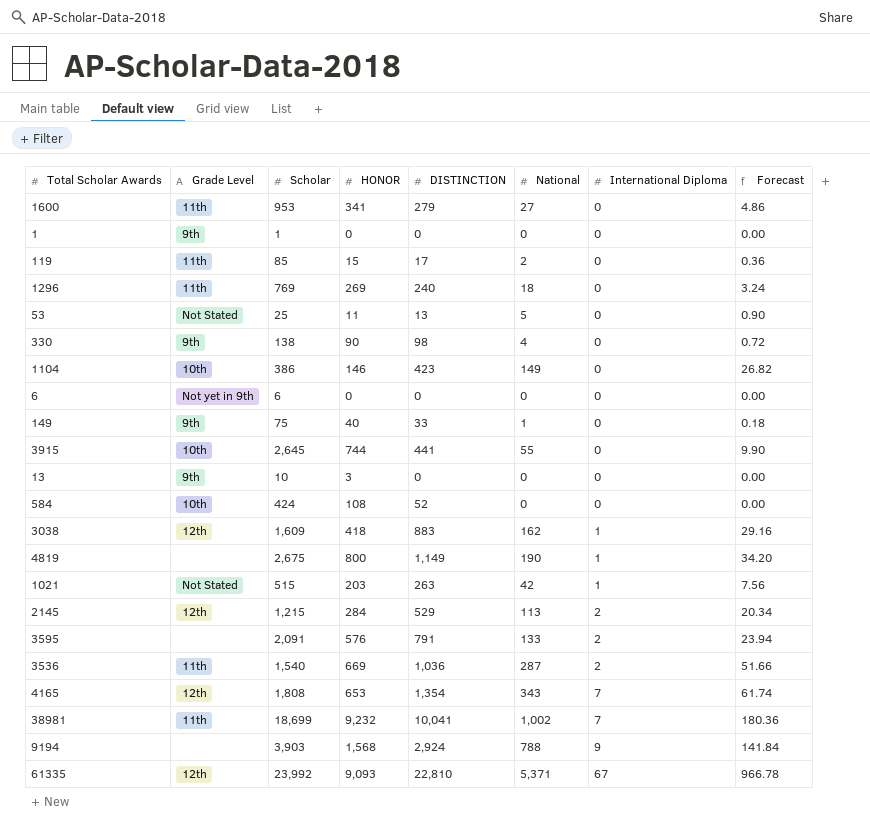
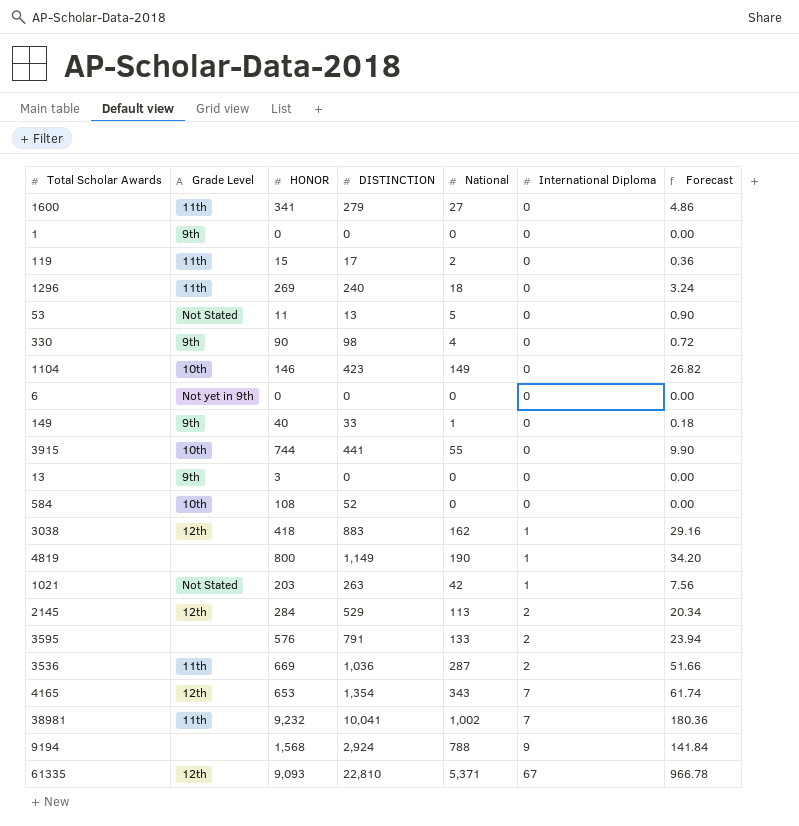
column Scholar | position: 3 -> none

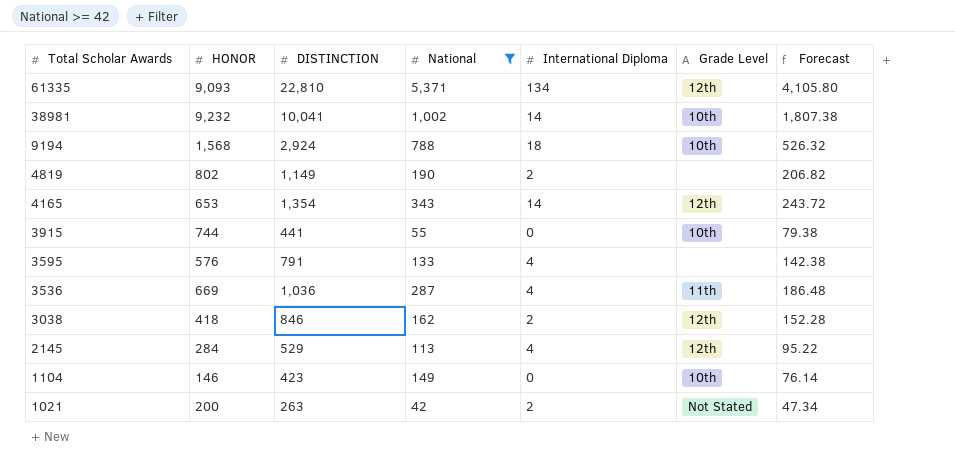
filter: none -> National >= 42
row order: International Diploma ascending -> Total Scholar Awards descending
column Grade Level | position: 2 -> 6
column Forecast | formula: [National] * 0.18 -> [DISTINCTION] * 0.18
61335 | International Diploma: 67 -> 134
38981 | International Diploma: 7 -> 14
38981 | Grade Level: 11th -> 10th
9194 | International Diploma: 9 -> 18
9194 | Grade Level: none -> 10th
4819 | HONOR: 800 -> 802
4819 | International Diploma: 1 -> 2
4165 | International Diploma: 7 -> 14
3595 | International Diploma: 2 -> 4
3536 | International Diploma: 2 -> 4
3038 | DISTINCTION: 883 -> 846
3038 | International Diploma: 1 -> 2
2145 | International Diploma: 2 -> 4
1021 | HONOR: 203 -> 200
1021 | International Diploma: 1 -> 2

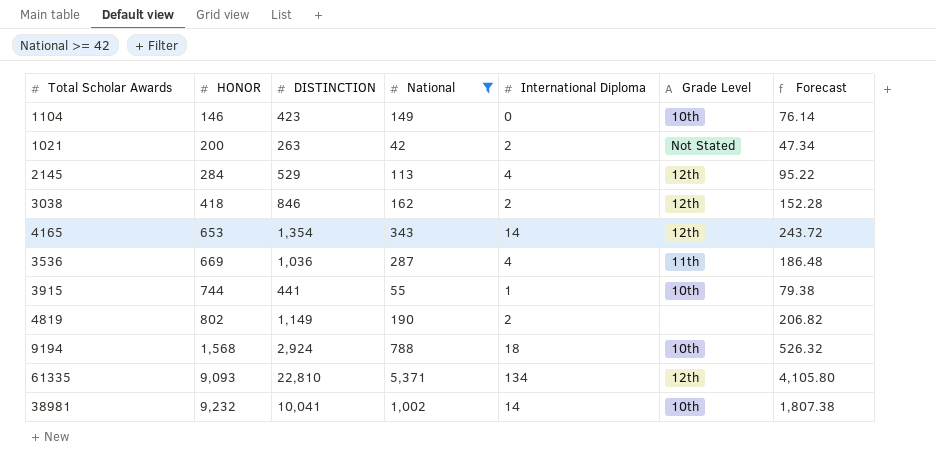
row order: Total Scholar Awards descending -> HONOR ascending
row 3595: 576 | 791 | 133 | 4 | none | 142.38 -> none
3915 | International Diploma: 0 -> 1

